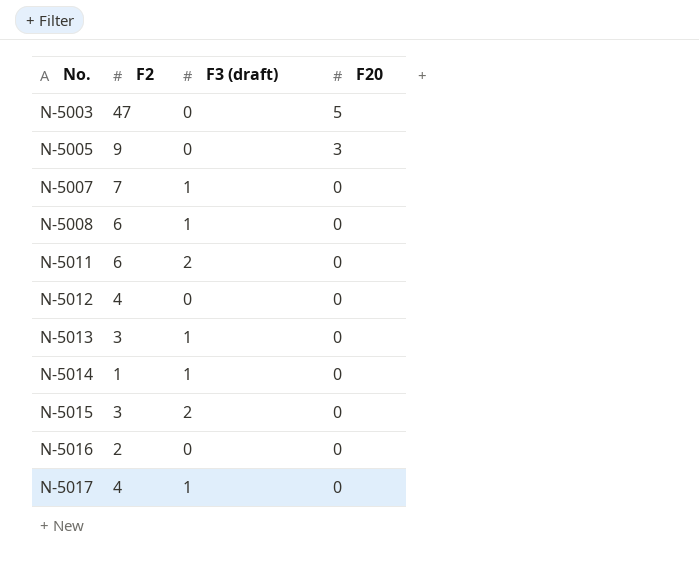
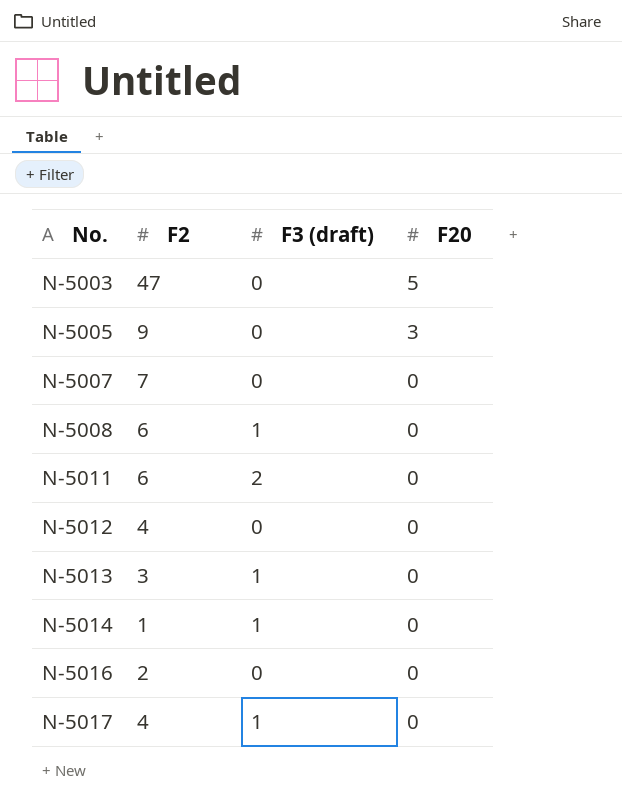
row N-5015: 3 | 2 | 0 -> none
N-5007 | F3 (draft): 1 -> 0

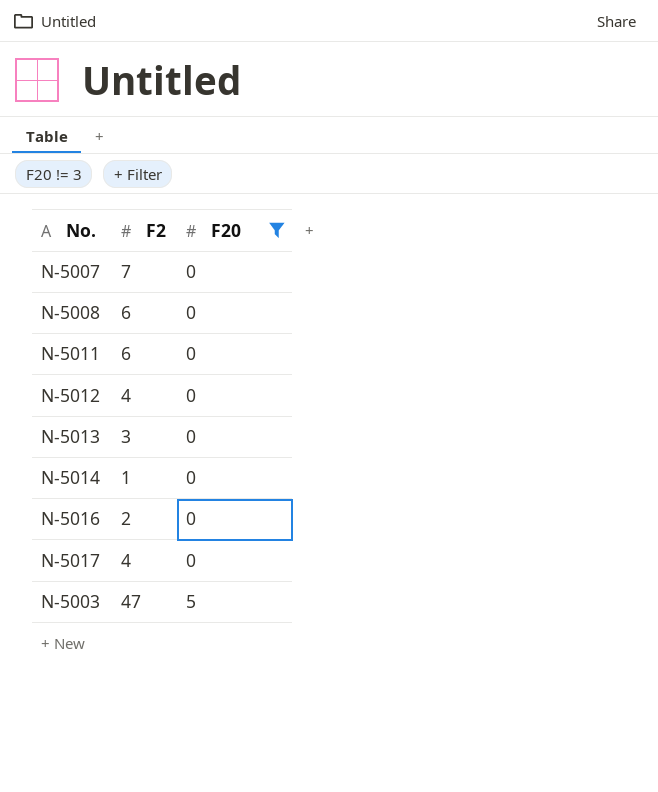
filter: none -> F20 != 3
row order: No. ascending -> F20 ascending
column F3 (draft) | position: 3 -> none

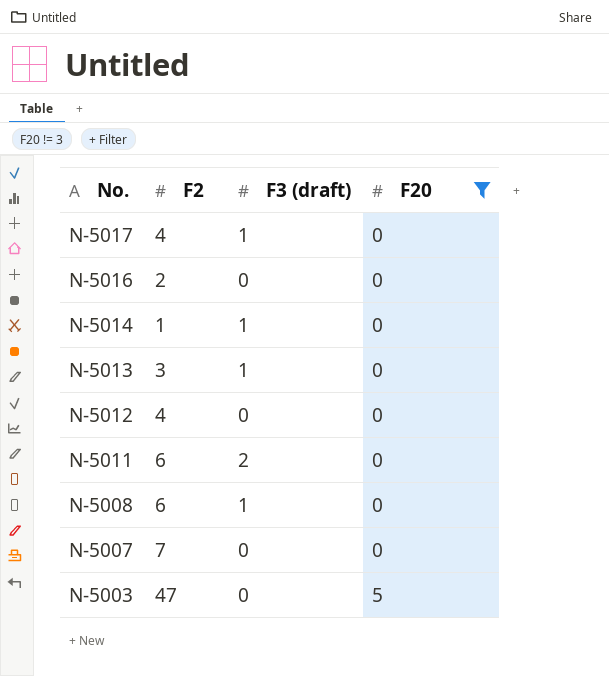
row order: F20 ascending -> No. descending
column F3 (draft) | position: none -> 3

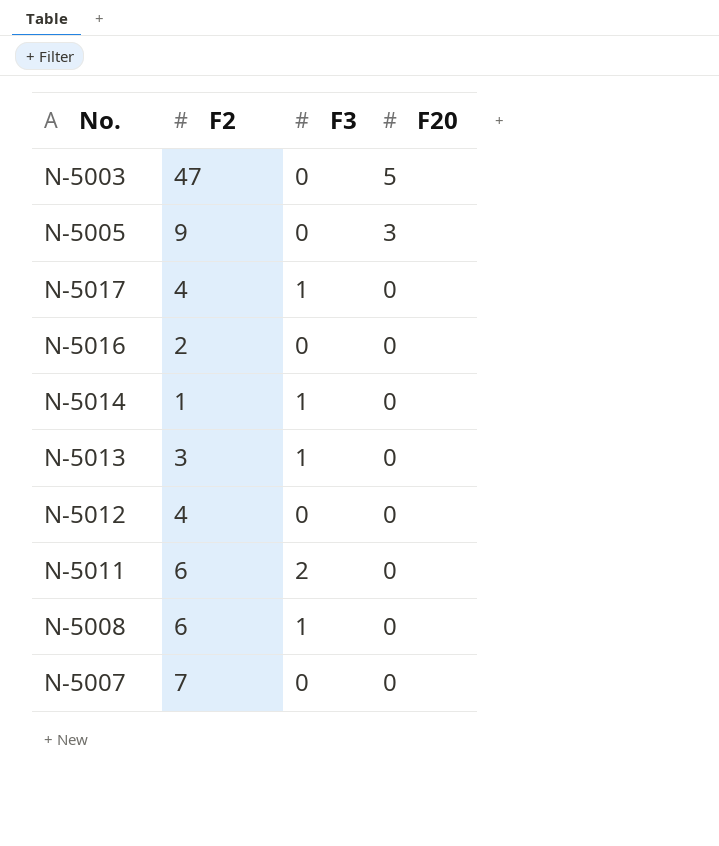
filter: F20 != 3 -> none
row order: No. descending -> F20 descending
column name: F3 (draft) -> F3

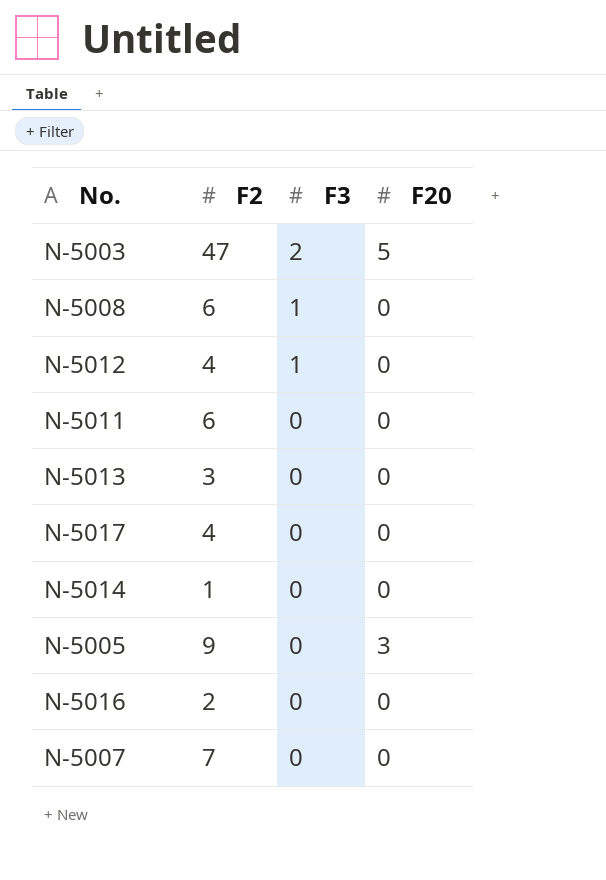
row order: F20 descending -> F3 descending
N-5003 | F3: 0 -> 2
N-5012 | F3: 0 -> 1
N-5011 | F3: 2 -> 0
N-5013 | F3: 1 -> 0
N-5017 | F3: 1 -> 0
N-5014 | F3: 1 -> 0

